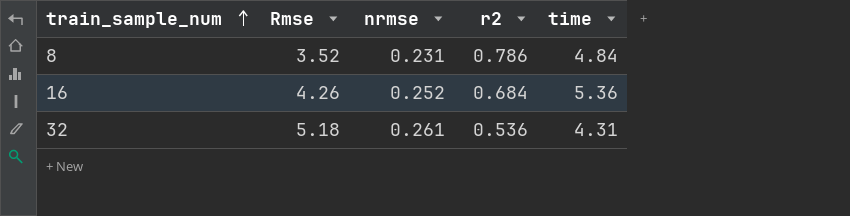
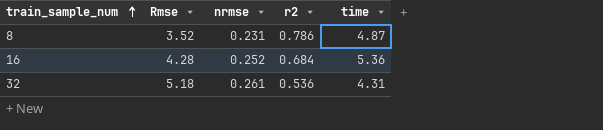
8 | time: 4.84 -> 4.87
16 | Rmse: 4.26 -> 4.28

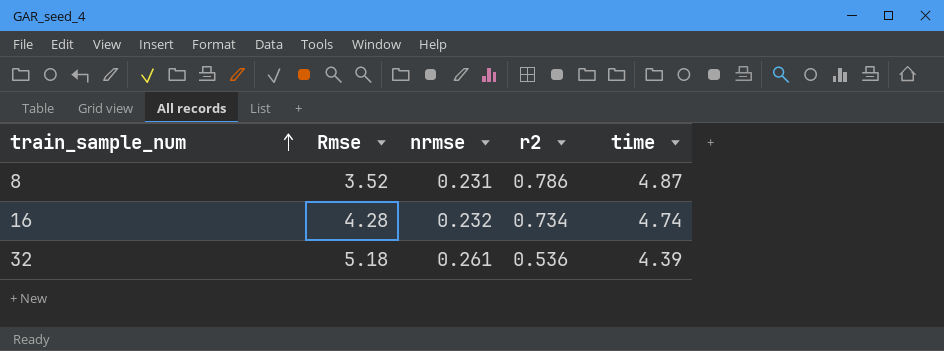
16 | nrmse: 0.252 -> 0.232
16 | r2: 0.684 -> 0.734
16 | time: 5.36 -> 4.74
32 | time: 4.31 -> 4.39

